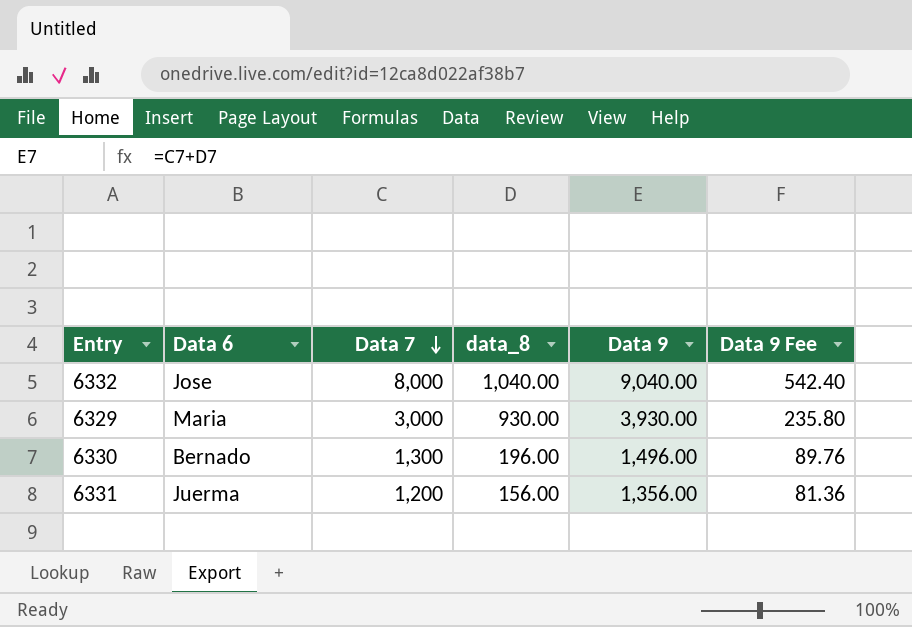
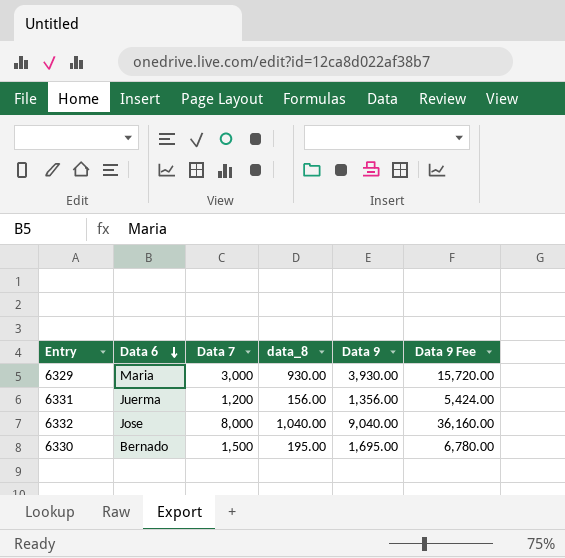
row order: Data 7 descending -> Data 6 descending
column Data 9 Fee | formula: [Data 9] * 0.06 -> [Data 9] * 4
6330 | Data 7: 1,300 -> 1,500
6330 | data_8: 196.00 -> 195.00
6330 | Data 9: 1,496.00 -> 1,695.00

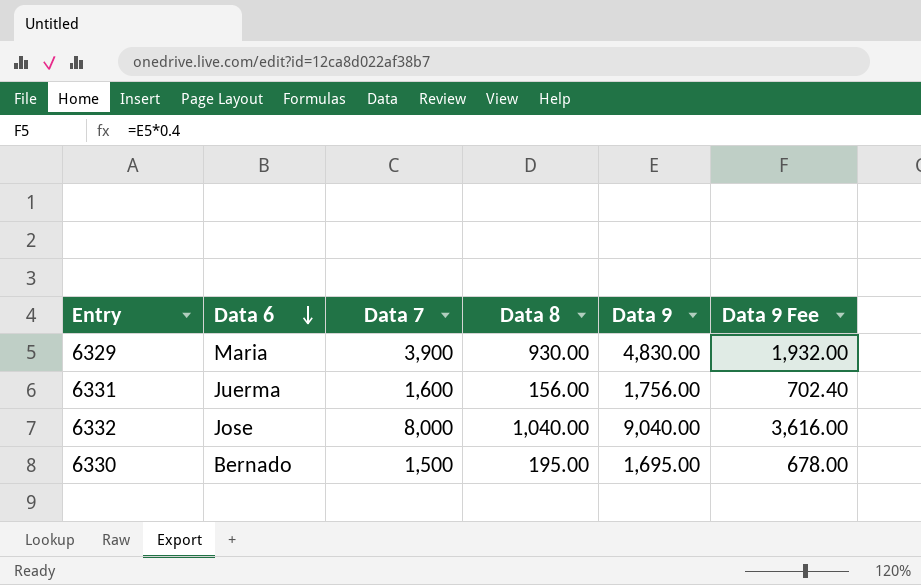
column name: data_8 -> Data 8
column Data 9 Fee | formula: [Data 9] * 4 -> [Data 9] * 0.4
6329 | Data 7: 3,000 -> 3,900
6329 | Data 9: 3,930.00 -> 4,830.00
6331 | Data 7: 1,200 -> 1,600
6331 | Data 9: 1,356.00 -> 1,756.00

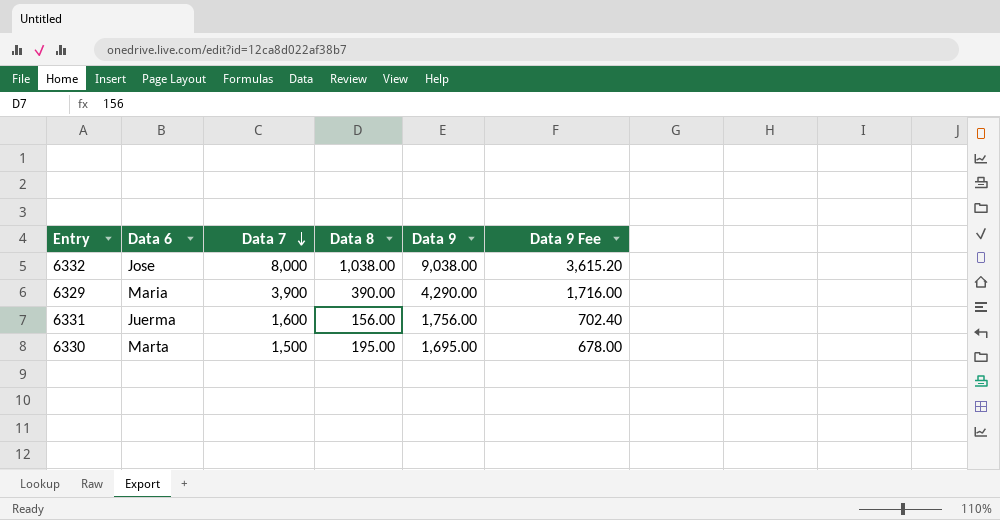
row order: Data 6 descending -> Data 7 descending
6332 | Data 8: 1,040.00 -> 1,038.00
6332 | Data 9: 9,040.00 -> 9,038.00
6332 | Data 9 Fee: 3,616.00 -> 3,615.20
6329 | Data 8: 930.00 -> 390.00
6329 | Data 9: 4,830.00 -> 4,290.00
6329 | Data 9 Fee: 1,932.00 -> 1,716.00
6330 | Data 6: Bernado -> Marta

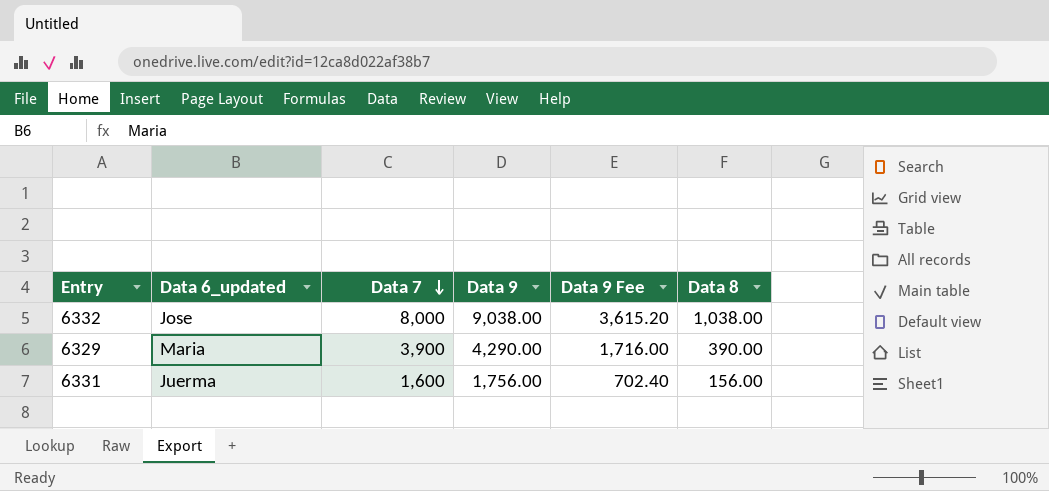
column name: Data 6 -> Data 6_updated
column Data 8 | position: 4 -> 6
row 6330: Marta | 1,500 | 195.00 | 1,695.00 | 678.00 -> none

